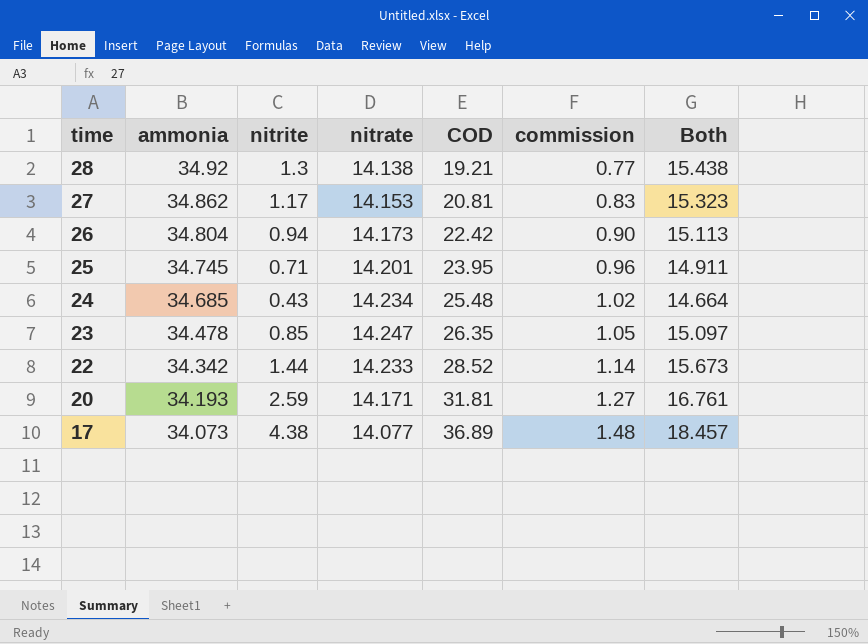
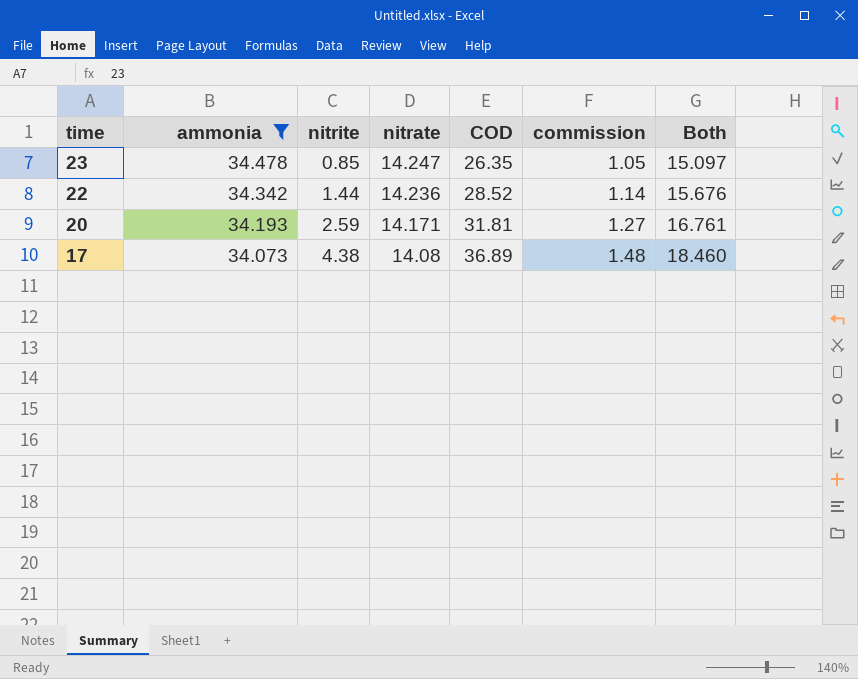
filter: none -> ammonia <= 34.478
22 | nitrate: 14.233 -> 14.236
22 | Both: 15.673 -> 15.676
17 | nitrate: 14.077 -> 14.08
17 | Both: 18.457 -> 18.460

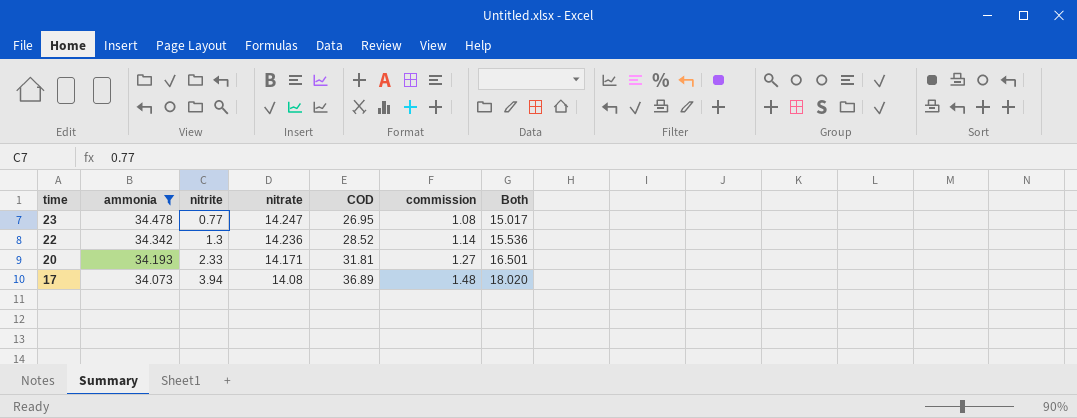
23 | nitrite: 0.85 -> 0.77
23 | COD: 26.35 -> 26.95
23 | commission: 1.05 -> 1.08
23 | Both: 15.097 -> 15.017
22 | nitrite: 1.44 -> 1.3
22 | Both: 15.676 -> 15.536
20 | nitrite: 2.59 -> 2.33
20 | Both: 16.761 -> 16.501
17 | nitrite: 4.38 -> 3.94
17 | Both: 18.460 -> 18.020

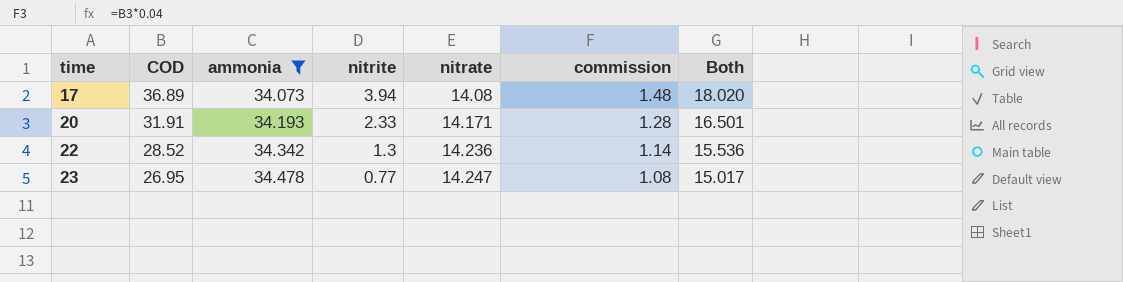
row order: time descending -> time ascending
column COD | position: 5 -> 2
20 | COD: 31.81 -> 31.91
20 | commission: 1.27 -> 1.28

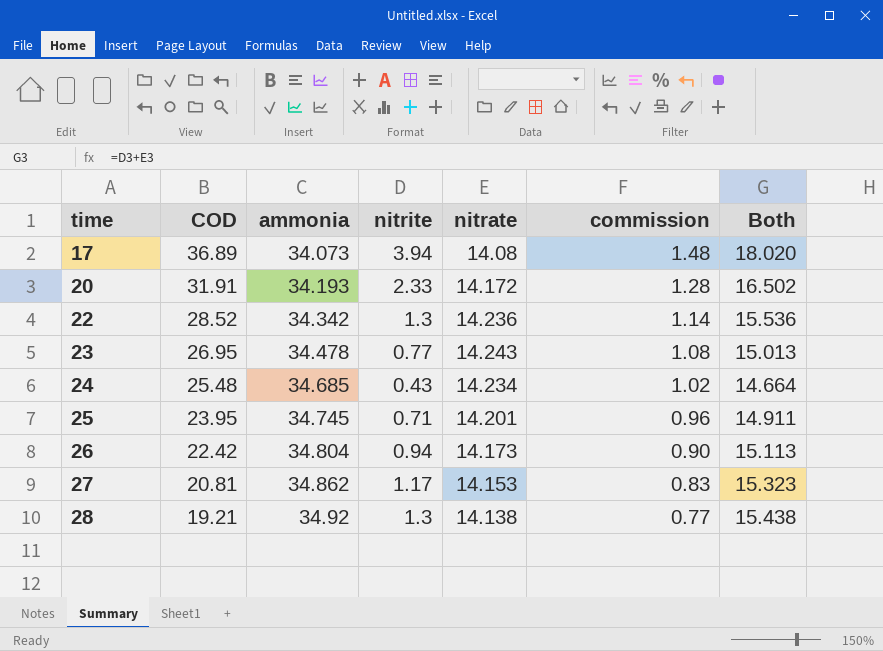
filter: ammonia <= 34.478 -> none
20 | nitrate: 14.171 -> 14.172
20 | Both: 16.501 -> 16.502
23 | nitrate: 14.247 -> 14.243
23 | Both: 15.017 -> 15.013

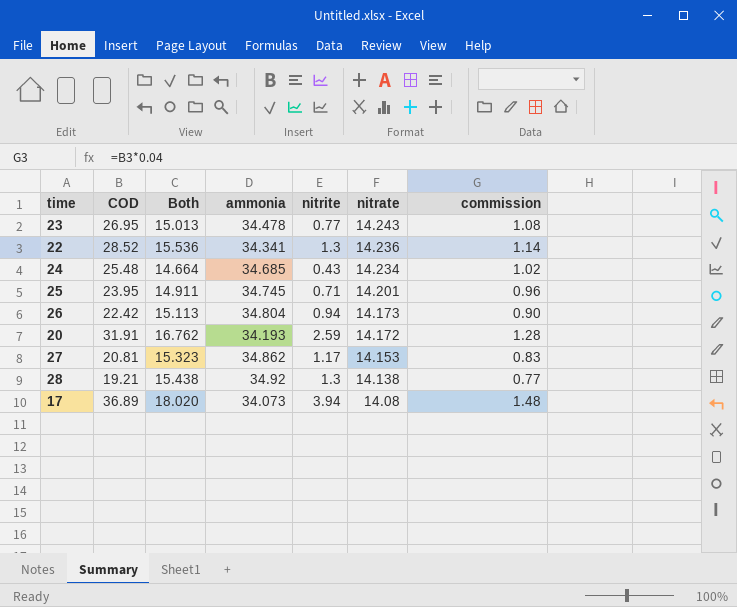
row order: time ascending -> nitrate descending
column Both | position: 7 -> 3
22 | ammonia: 34.342 -> 34.341
20 | Both: 16.502 -> 16.762
20 | nitrite: 2.33 -> 2.59

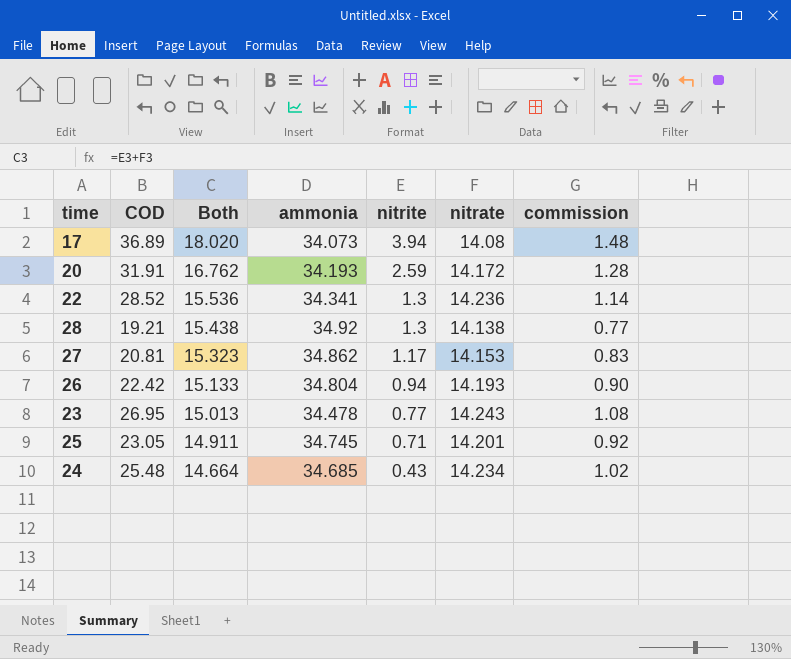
row order: nitrate descending -> Both descending
26 | Both: 15.113 -> 15.133
26 | nitrate: 14.173 -> 14.193
25 | COD: 23.95 -> 23.05
25 | commission: 0.96 -> 0.92

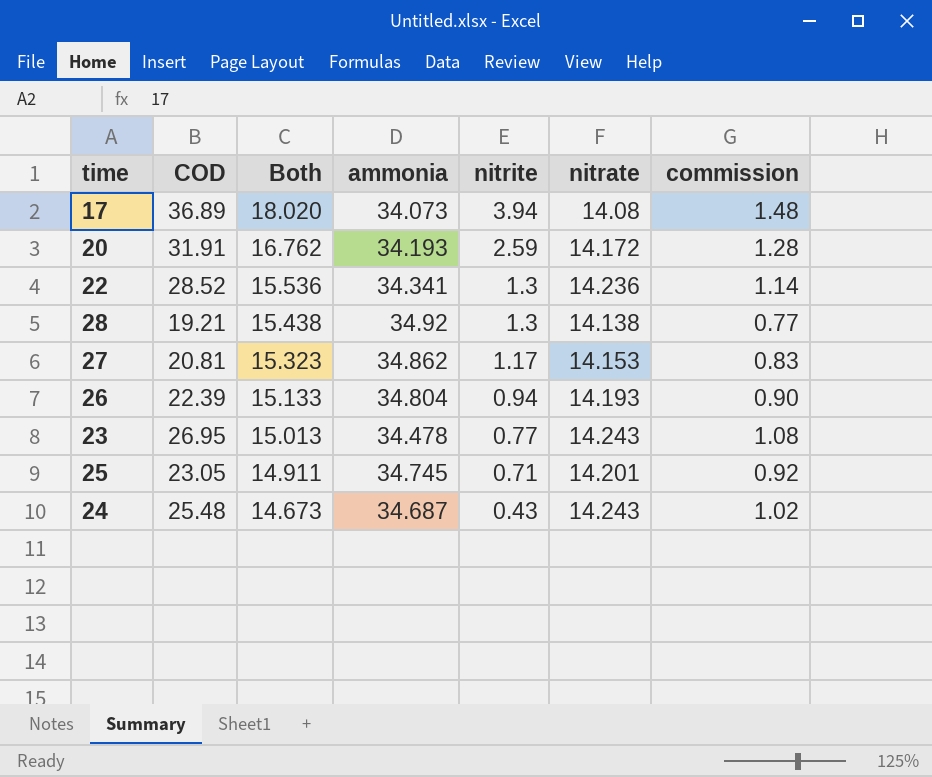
26 | COD: 22.42 -> 22.39
24 | Both: 14.664 -> 14.673
24 | ammonia: 34.685 -> 34.687
24 | nitrate: 14.234 -> 14.243

